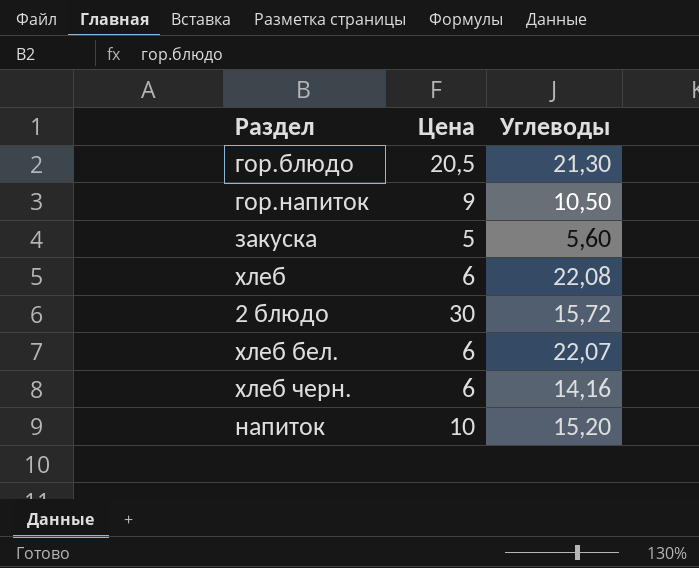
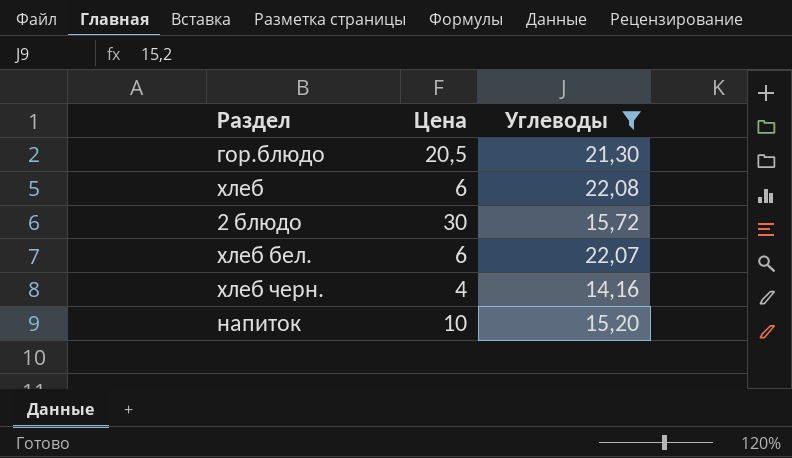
filter: none -> Углеводы >= 14,16
хлеб черн. | Цена: 6 -> 4

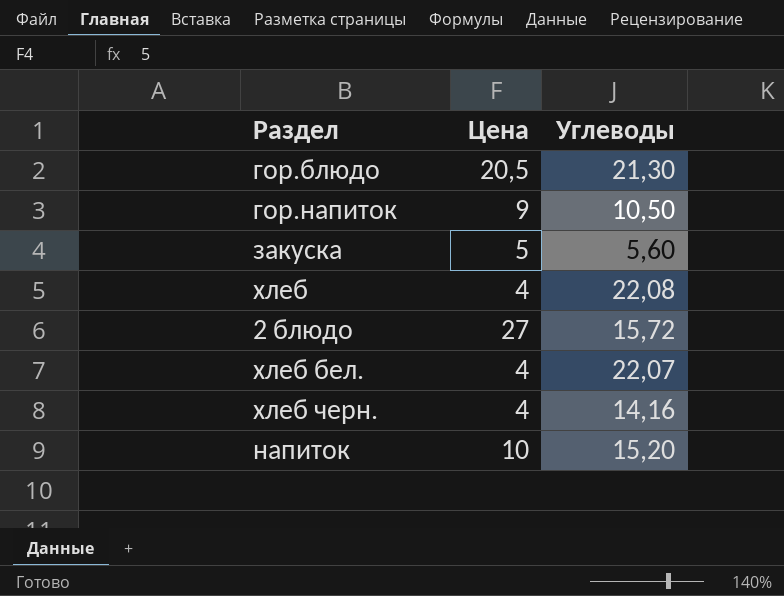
filter: Углеводы >= 14,16 -> none
хлеб | Цена: 6 -> 4
2 блюдо | Цена: 30 -> 27
хлеб бел. | Цена: 6 -> 4

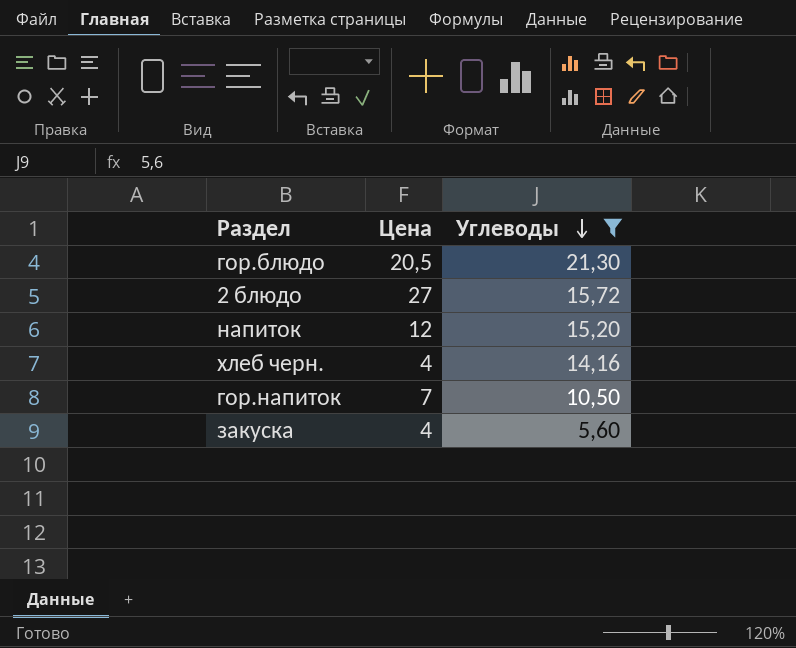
filter: none -> Углеводы <= 21,30
row order: none -> Углеводы descending
напиток | Цена: 10 -> 12
гор.напиток | Цена: 9 -> 7
закуска | Цена: 5 -> 4

